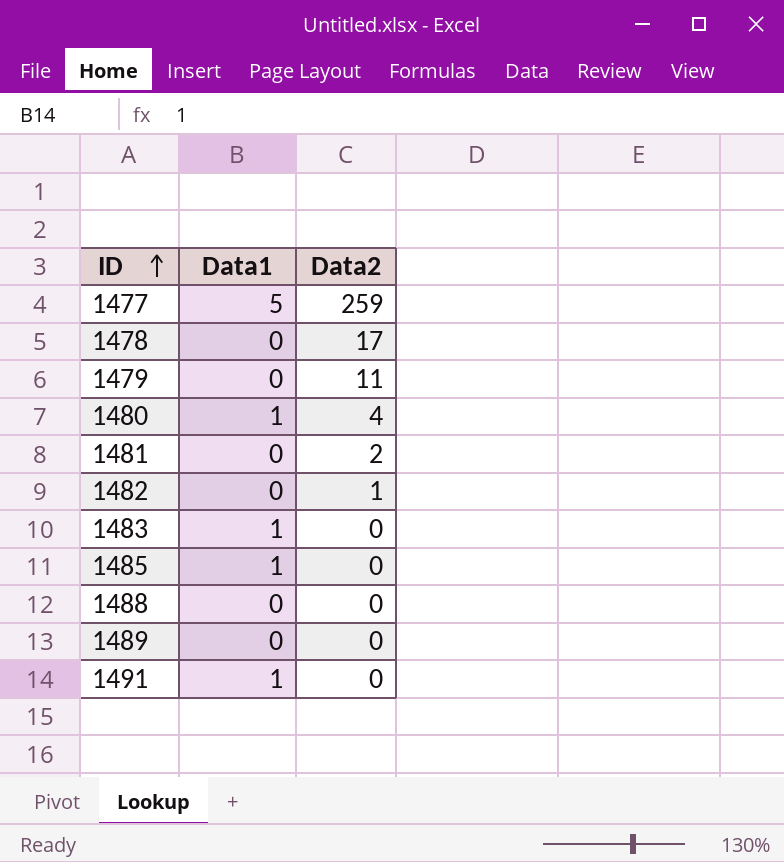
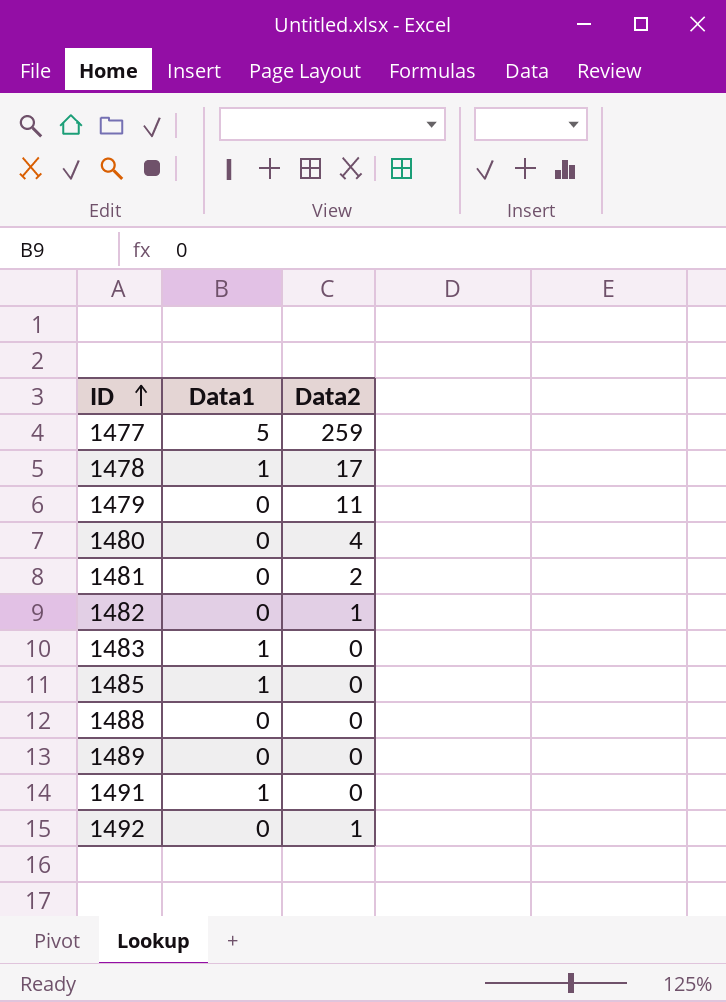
1478 | Data1: 0 -> 1
1480 | Data1: 1 -> 0
row 1492: none -> 0 | 1

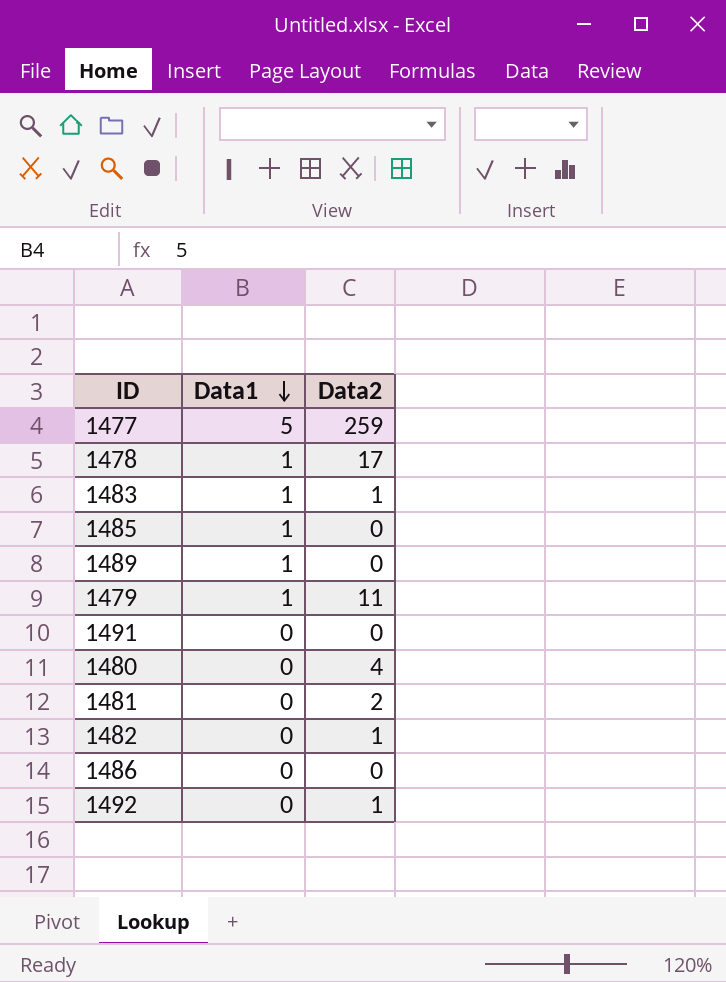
row order: ID ascending -> Data1 descending
row 1488: 0 | 0 -> none
1483 | Data2: 0 -> 1
1489 | Data1: 0 -> 1
1479 | Data1: 0 -> 1
1491 | Data1: 1 -> 0
row 1486: none -> 0 | 0

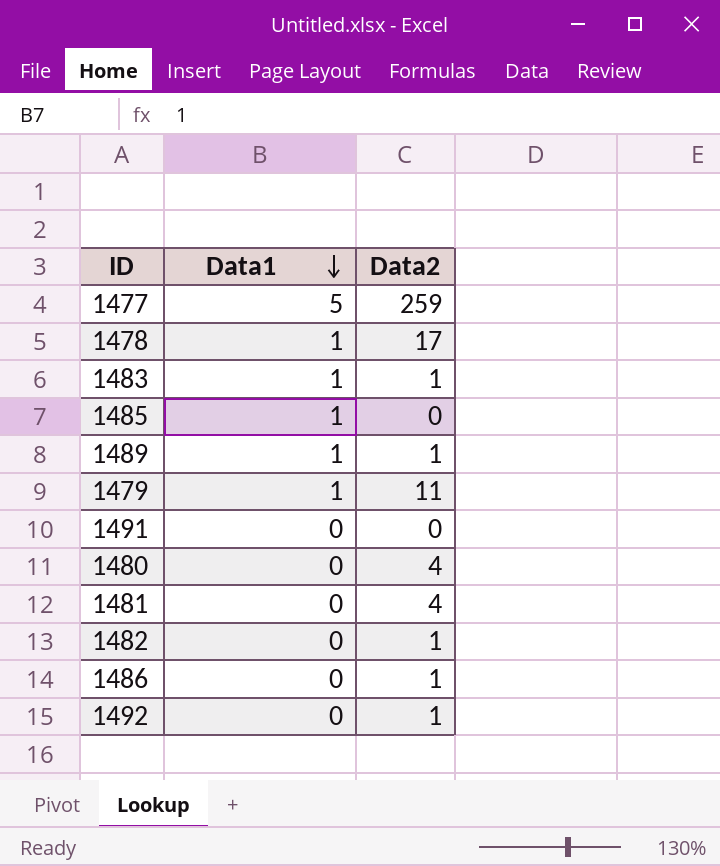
1489 | Data2: 0 -> 1
1481 | Data2: 2 -> 4
1486 | Data2: 0 -> 1

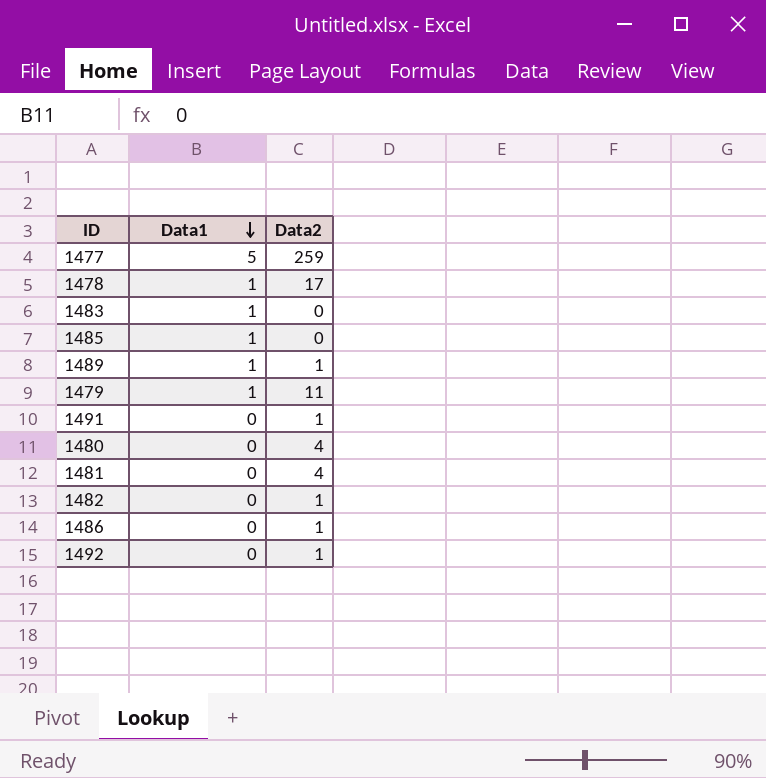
1483 | Data2: 1 -> 0
1491 | Data2: 0 -> 1

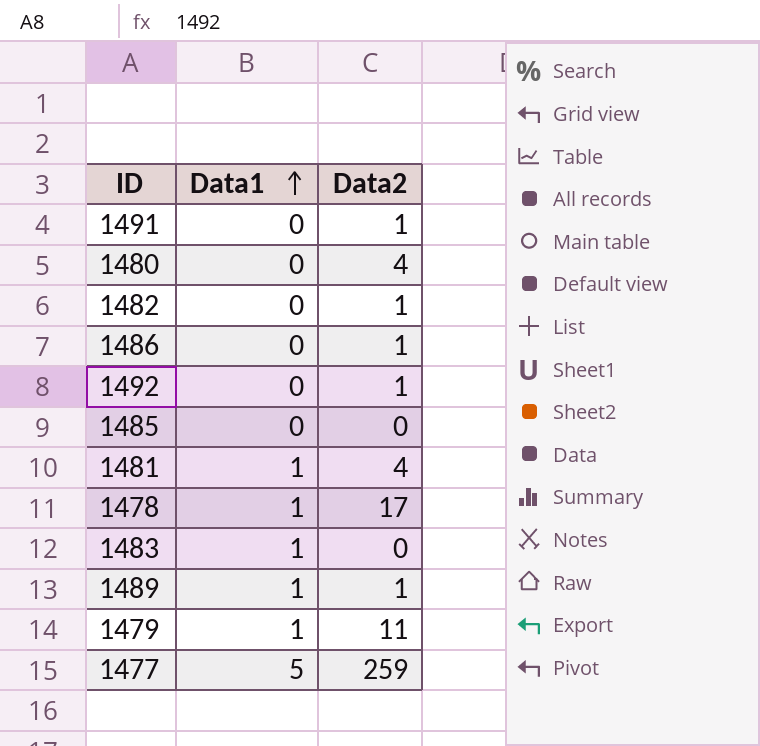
row order: Data1 descending -> Data1 ascending
1485 | Data1: 1 -> 0
1481 | Data1: 0 -> 1

